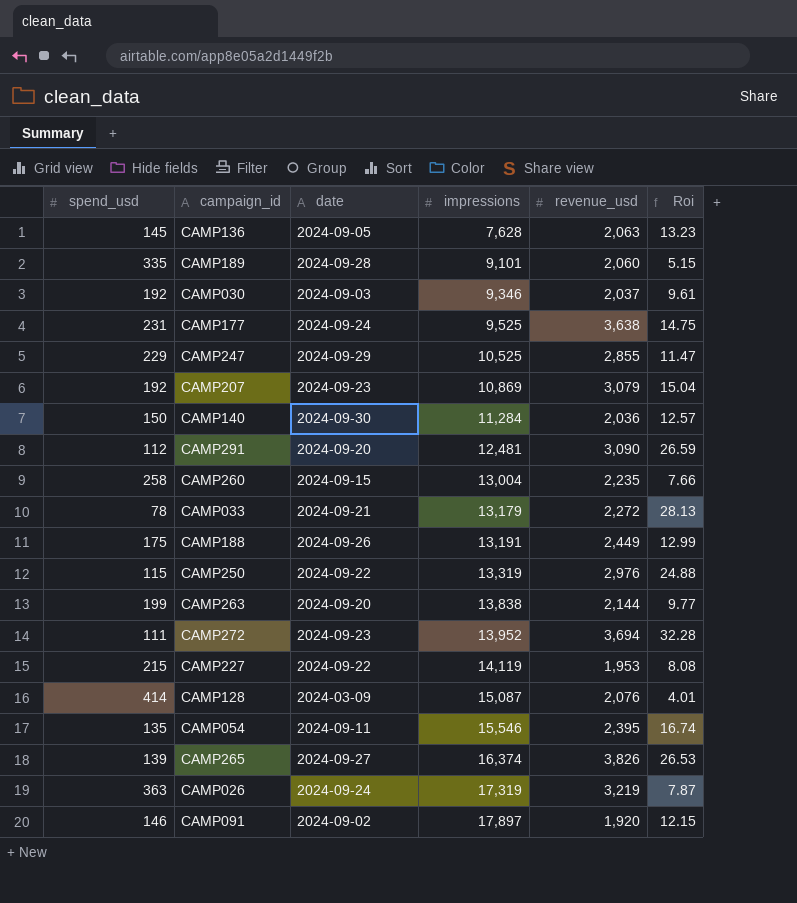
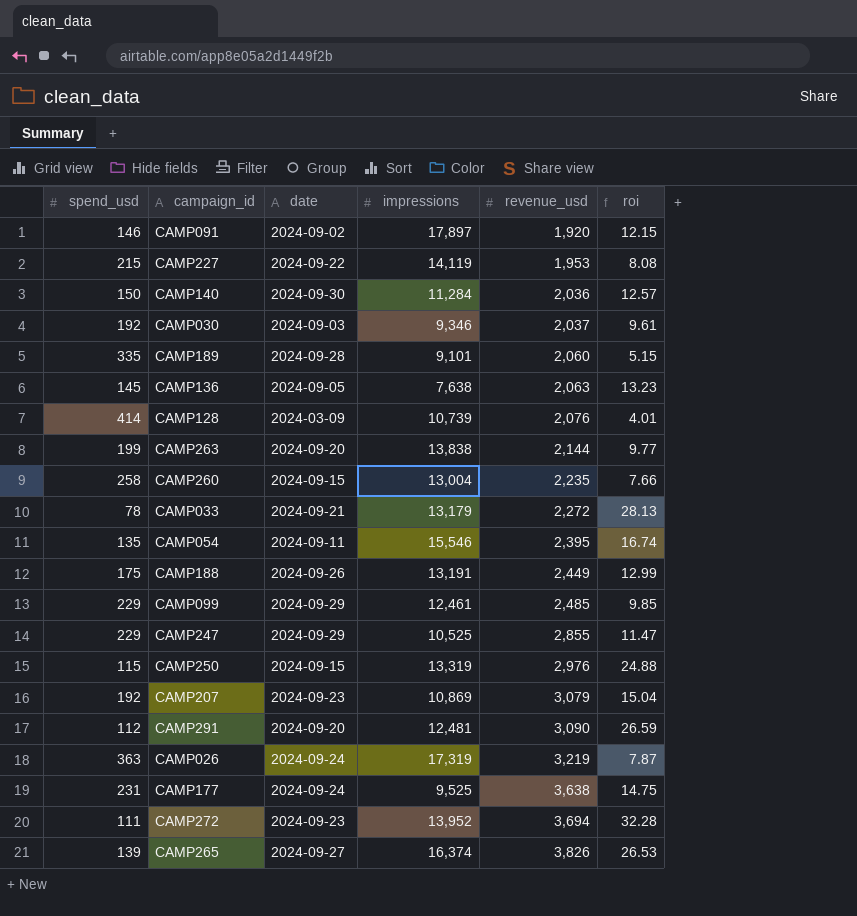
row order: impressions ascending -> revenue_usd ascending
column name: Roi -> roi
CAMP136 | impressions: 7,628 -> 7,638
CAMP128 | impressions: 15,087 -> 10,739
row CAMP099: none -> 229 | 2024-09-29 | 12,461 | 2,485 | 9.85
CAMP250 | date: 2024-09-22 -> 2024-09-15

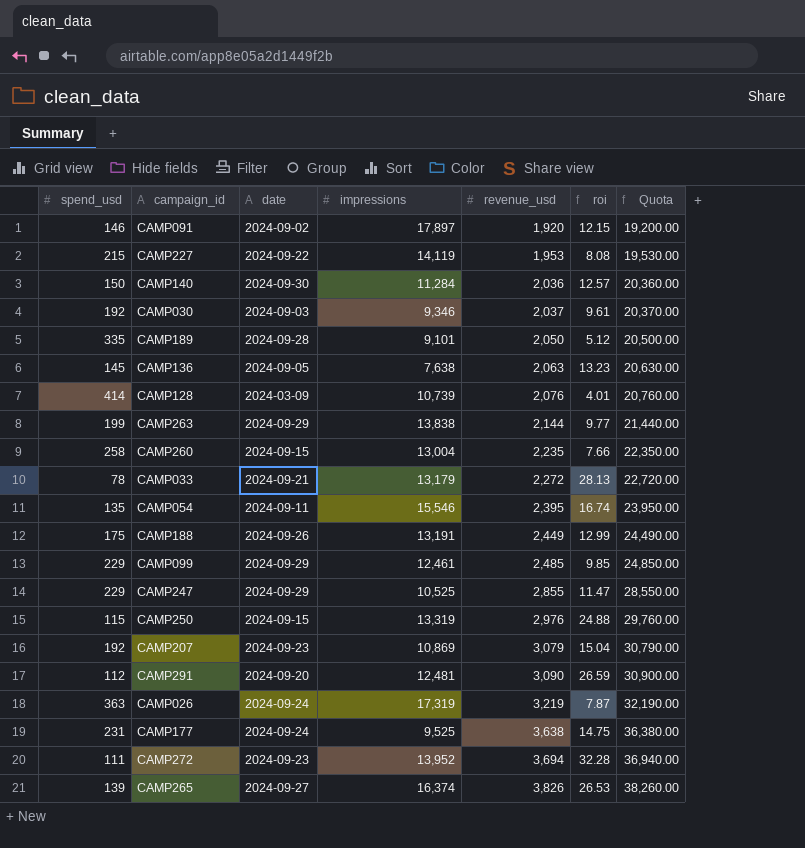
column Quota | formula: none -> [revenue_usd] * 10
CAMP189 | revenue_usd: 2,060 -> 2,050
CAMP189 | roi: 5.15 -> 5.12
CAMP263 | date: 2024-09-20 -> 2024-09-29

